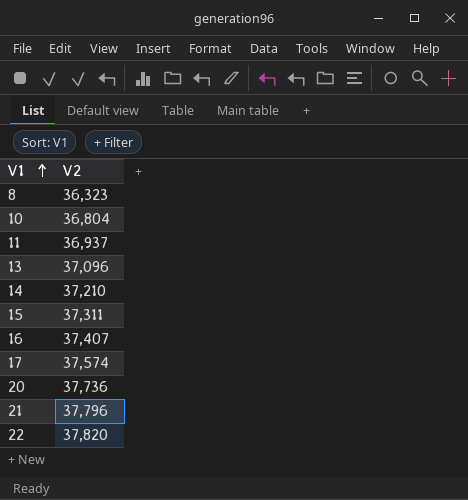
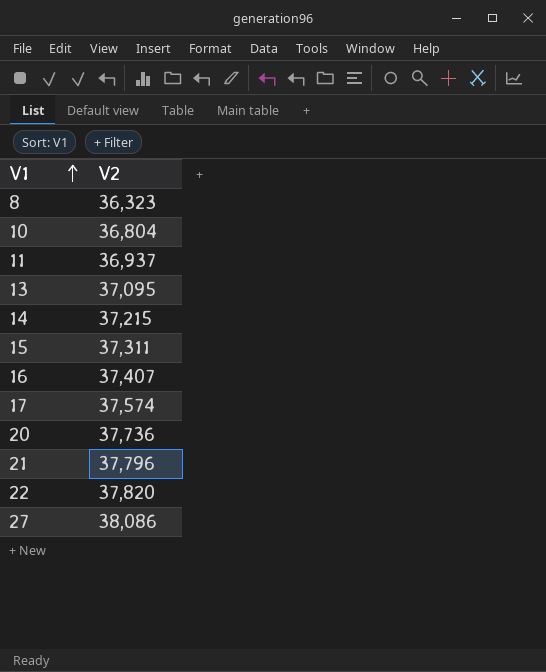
13 | V2: 37,096 -> 37,095
14 | V2: 37,210 -> 37,215
row 27: none -> 38,086

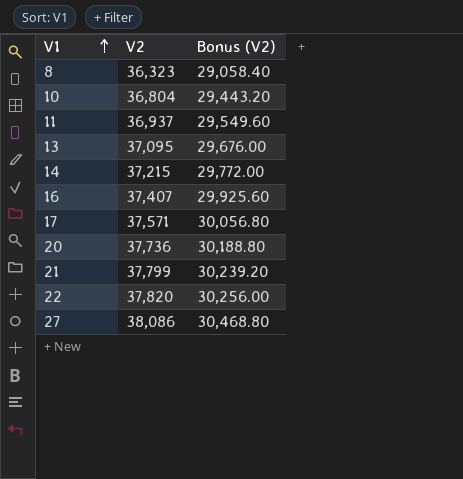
column Bonus (V2) | formula: none -> [V2] * 0.8
row 15: 37,311 -> none
17 | V2: 37,574 -> 37,571
21 | V2: 37,796 -> 37,799

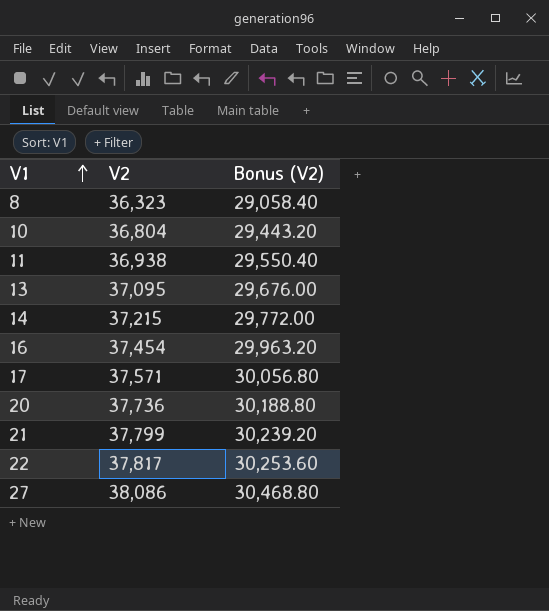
11 | V2: 36,937 -> 36,938
11 | Bonus (V2): 29,549.60 -> 29,550.40
16 | V2: 37,407 -> 37,454
16 | Bonus (V2): 29,925.60 -> 29,963.20
22 | V2: 37,820 -> 37,817
22 | Bonus (V2): 30,256.00 -> 30,253.60

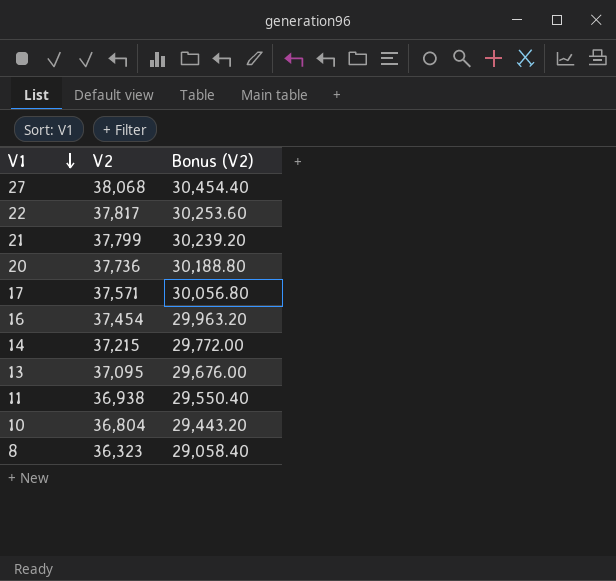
row order: V1 ascending -> V1 descending
27 | V2: 38,086 -> 38,068
27 | Bonus (V2): 30,468.80 -> 30,454.40

